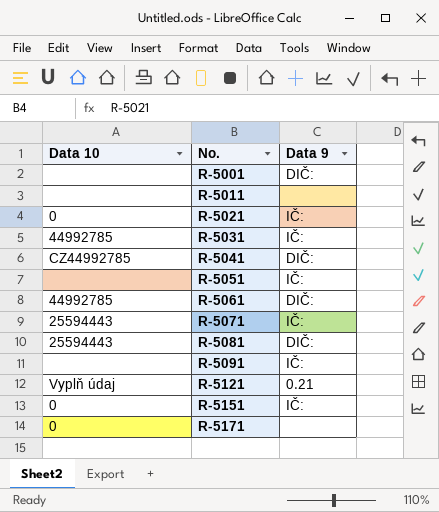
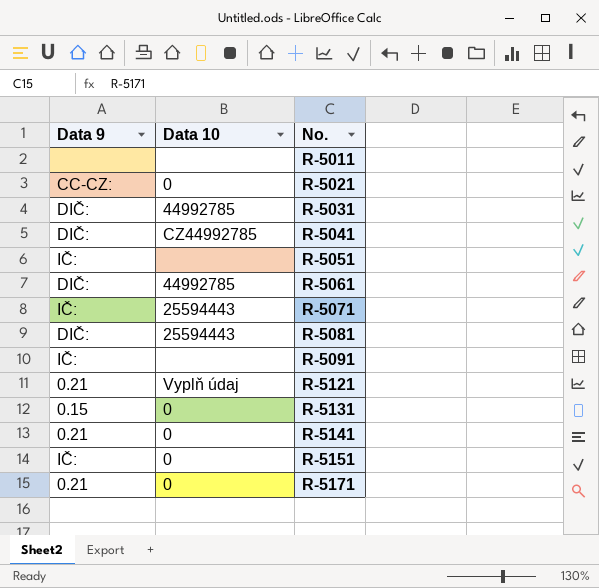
column Data 9 | position: 3 -> 1
row R-5001: none | DIČ: -> none
R-5021 | Data 9: IČ: -> CC-CZ:
R-5031 | Data 9: IČ: -> DIČ:
row R-5131: none -> 0.15 | 0
row R-5141: none -> 0.21 | 0
R-5171 | Data 9: none -> 0.21

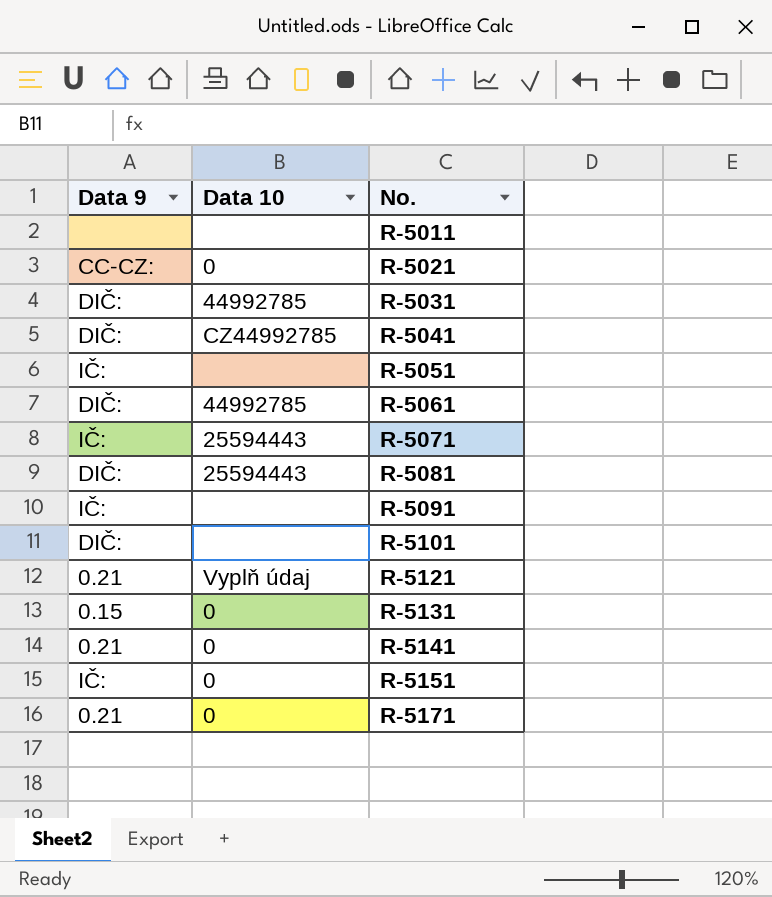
row R-5101: none -> DIČ: | none

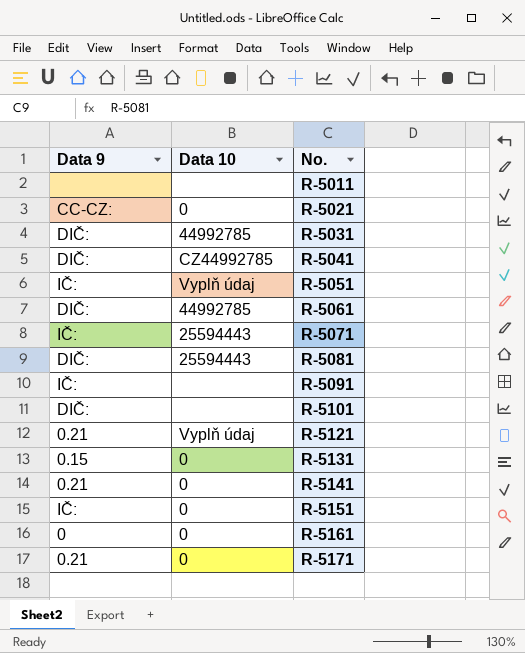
R-5051 | Data 10: none -> Vyplň údaj
row R-5161: none -> 0 | 0

